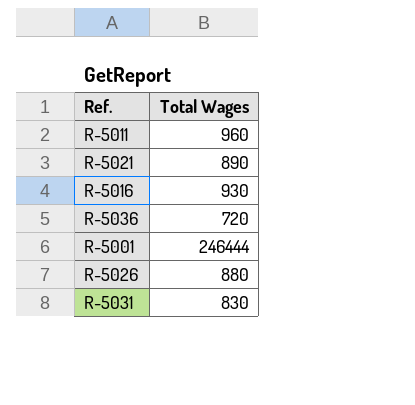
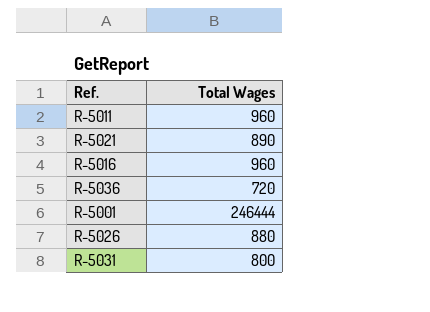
R-5016 | Total Wages: 930 -> 960
R-5031 | Total Wages: 830 -> 800

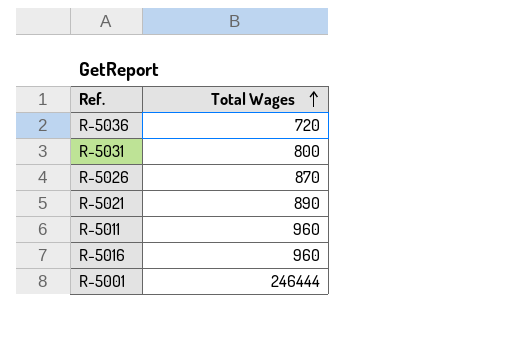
row order: none -> Total Wages ascending
R-5026 | Total Wages: 880 -> 870

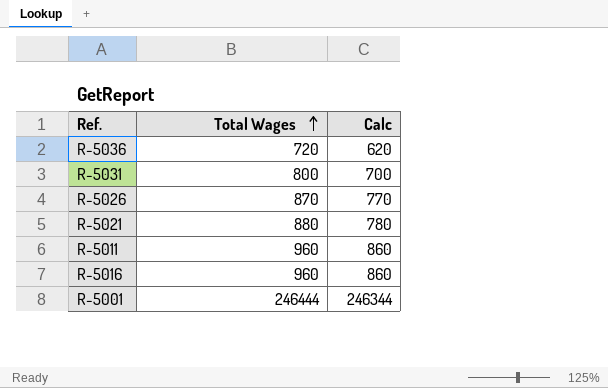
column Calc | formula: none -> [Total Wages] - 100
R-5021 | Total Wages: 890 -> 880

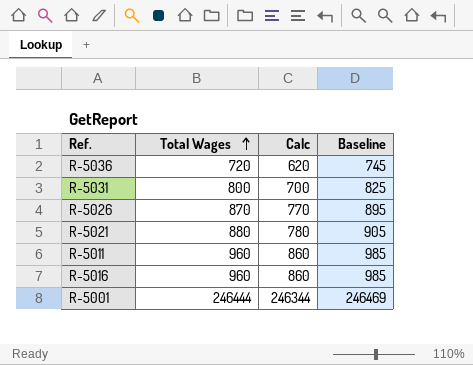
column Baseline | formula: none -> [Total Wages] + 25

